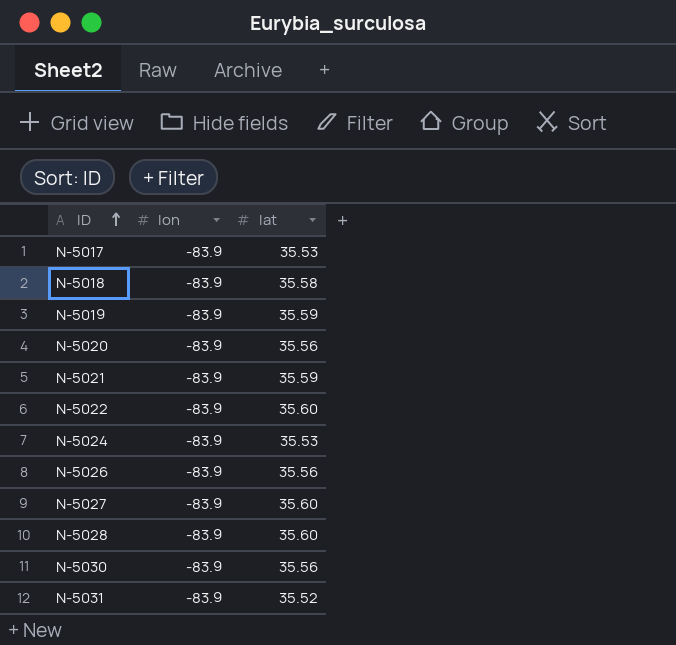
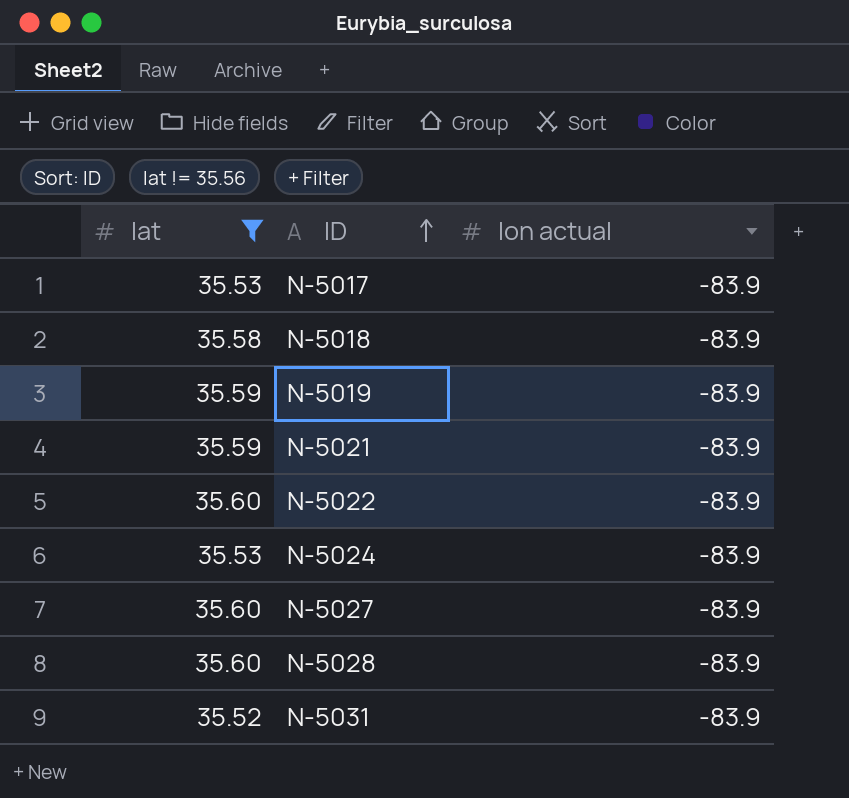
filter: none -> lat != 35.56
column lat | position: 3 -> 1
column name: lon -> lon actual

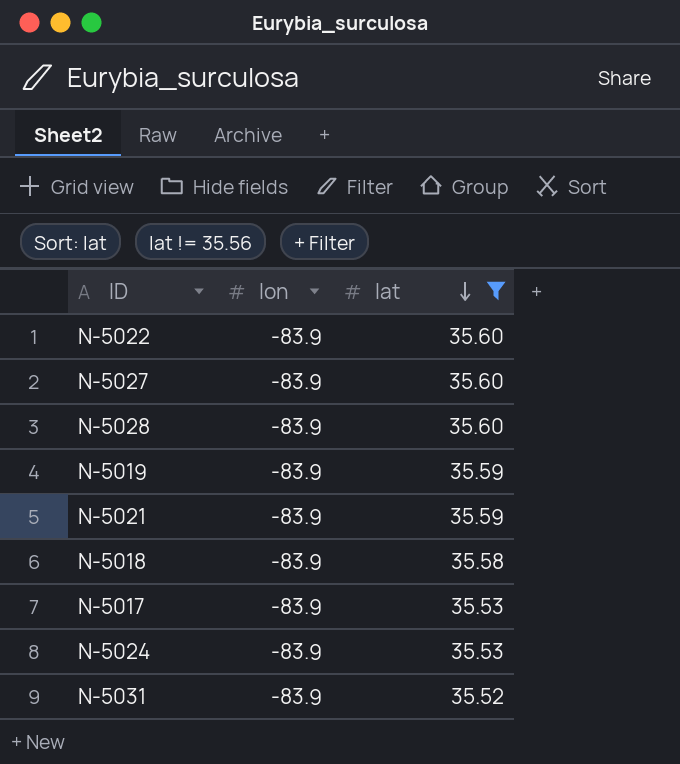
row order: ID ascending -> lat descending
column name: lon actual -> lon
column lat | position: 1 -> 3

